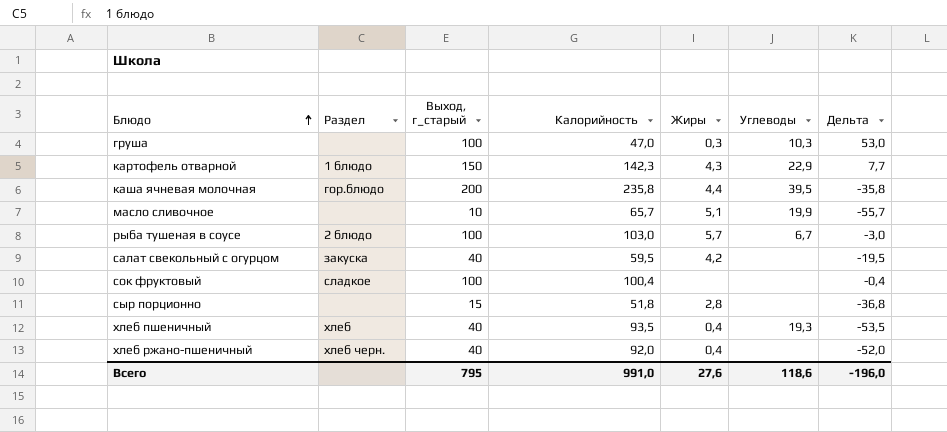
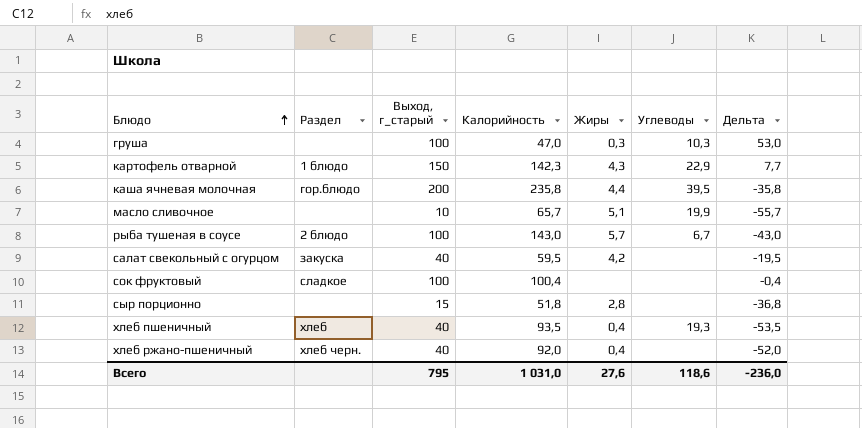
рыба тушеная в соусе | Калорийность: 103,0 -> 143,0
рыба тушеная в соусе | Дельта: -3,0 -> -43,0
Всего | Калорийность: 991,0 -> 1 031,0
Всего | Дельта: -196,0 -> -236,0

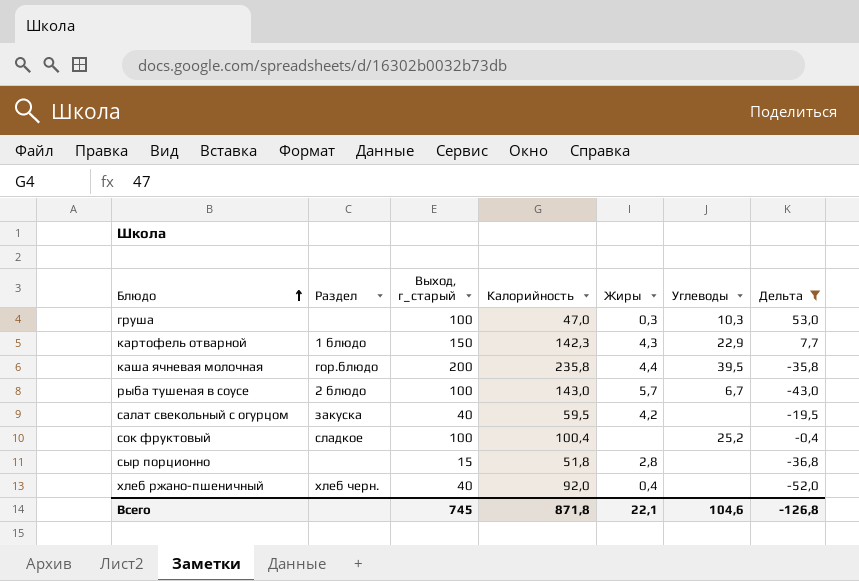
filter: none -> Дельта >= -52,0
сок фруктовый | Углеводы: none -> 25,2
Всего | Выход, г_старый: 795 -> 745
Всего | Калорийность: 1 031,0 -> 871,8
Всего | Жиры: 27,6 -> 22,1
Всего | Углеводы: 118,6 -> 104,6
Всего | Дельта: -236,0 -> -126,8

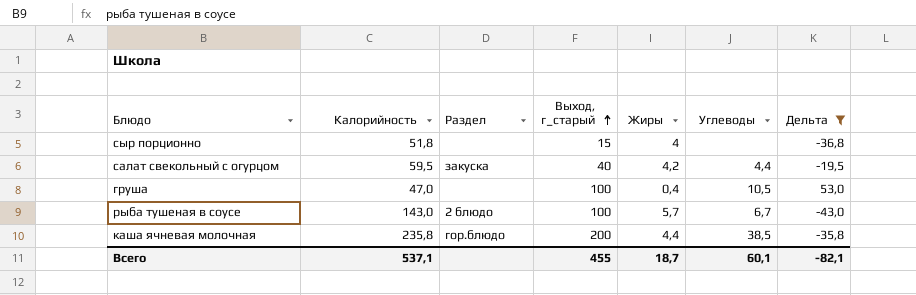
row order: Блюдо ascending -> Выход, г_старый ascending
column Калорийность | position: 4 -> 2
row картофель отварной: 1 блюдо | 150 | 142,3 | 4,3 | 22,9 | 7,7 -> none
row сок фруктовый: сладкое | 100 | 100,4 | none | 25,2 | -0,4 -> none
row хлеб ржано-пшеничный: хлеб черн. | 40 | 92,0 | 0,4 | none | -52,0 -> none
сыр порционно | Жиры: 2,8 -> 4
салат свекольный с огурцом | Углеводы: none -> 4,4
груша | Жиры: 0,3 -> 0,4
груша | Углеводы: 10,3 -> 10,5
каша ячневая молочная | Углеводы: 39,5 -> 38,5
Всего | Калорийность: 871,8 -> 537,1
Всего | Выход, г_старый: 745 -> 455
Всего | Жиры: 22,1 -> 18,7
Всего | Углеводы: 104,6 -> 60,1
Всего | Дельта: -126,8 -> -82,1

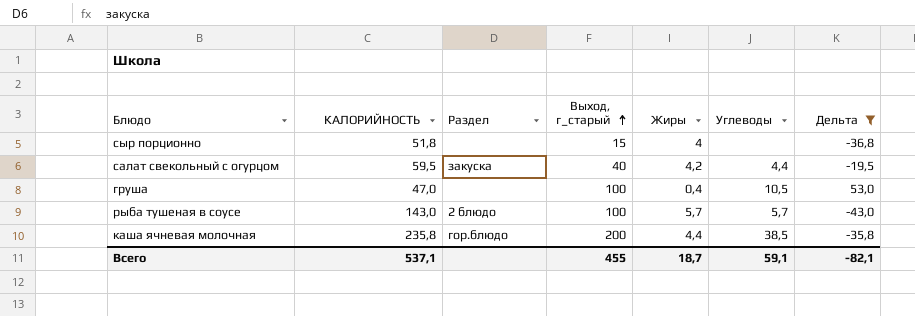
column name: Калорийность -> КАЛОРИЙНОСТЬ
рыба тушеная в соусе | Углеводы: 6,7 -> 5,7
Всего | Углеводы: 60,1 -> 59,1

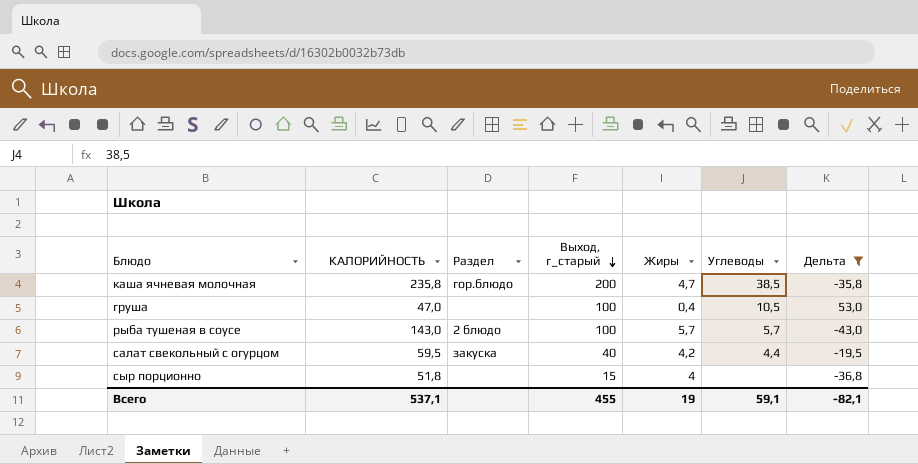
row order: Выход, г_старый ascending -> Выход, г_старый descending
каша ячневая молочная | Жиры: 4,4 -> 4,7
Всего | Жиры: 18,7 -> 19

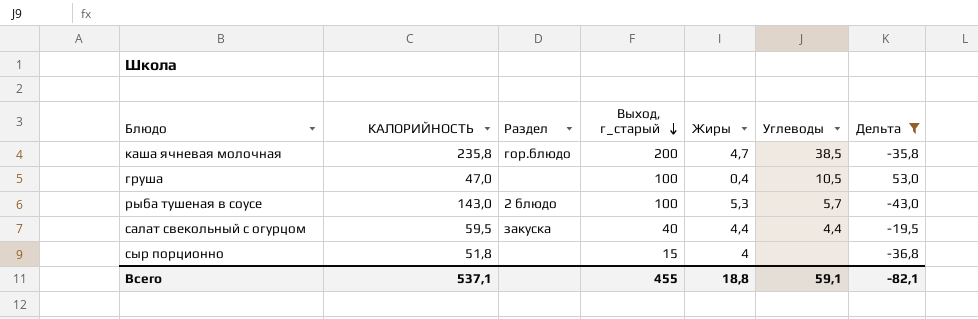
рыба тушеная в соусе | Жиры: 5,7 -> 5,3
салат свекольный с огурцом | Жиры: 4,2 -> 4,4
Всего | Жиры: 19 -> 18,8

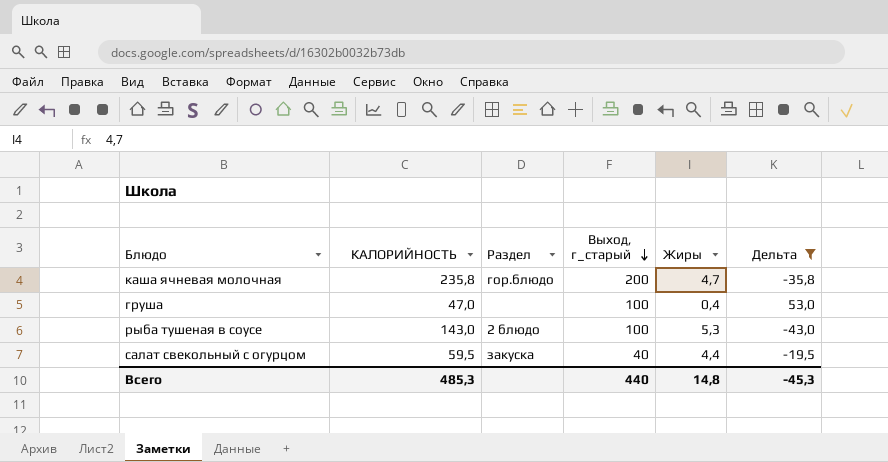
column Углеводы | position: 6 -> none
row сыр порционно: 51,8 | none | 15 | 4 | none | -36,8 -> none
Всего | КАЛОРИЙНОСТЬ: 537,1 -> 485,3
Всего | Выход, г_старый: 455 -> 440
Всего | Жиры: 18,8 -> 14,8
Всего | Дельта: -82,1 -> -45,3

